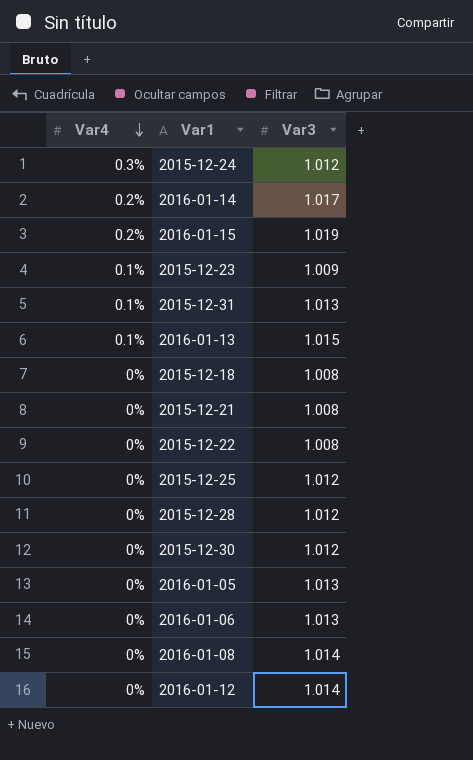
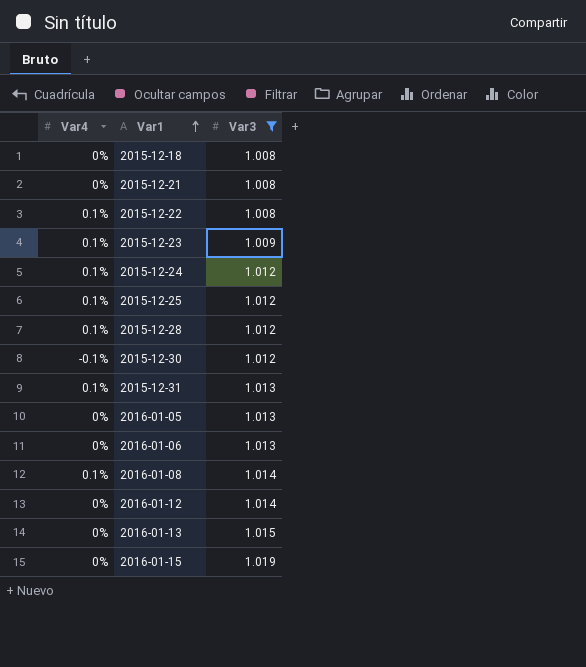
filter: none -> Var3 != 1.017
row order: Var4 descending -> Var1 ascending
2015-12-22 | Var4: 0% -> 0.1%
2015-12-24 | Var4: 0.3% -> 0.1%
2015-12-25 | Var4: 0% -> 0.1%
2015-12-28 | Var4: 0% -> 0.1%
2015-12-30 | Var4: 0% -> -0.1%
2016-01-08 | Var4: 0% -> 0.1%
2016-01-13 | Var4: 0.1% -> 0%
2016-01-15 | Var4: 0.2% -> 0%

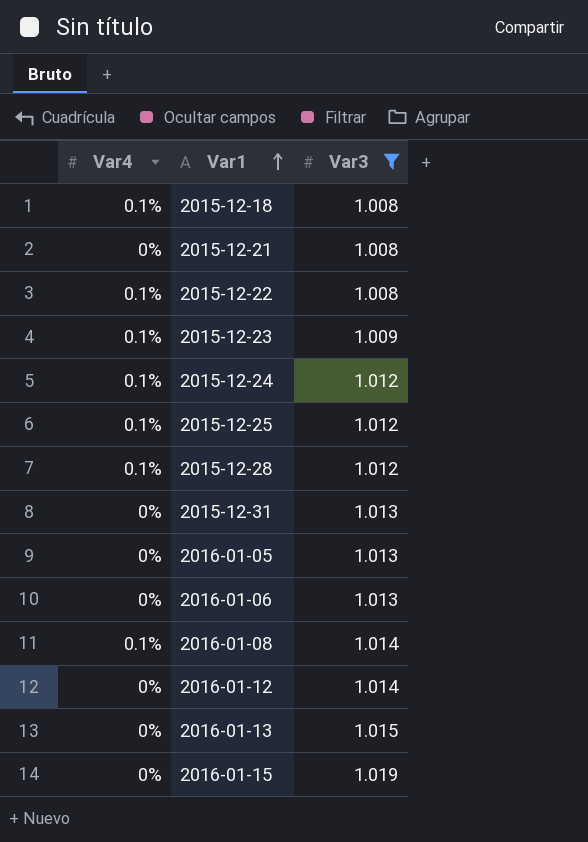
row 2015-12-30: -0.1% | 1.012 -> none
2015-12-18 | Var4: 0% -> 0.1%
2015-12-31 | Var4: 0.1% -> 0%

